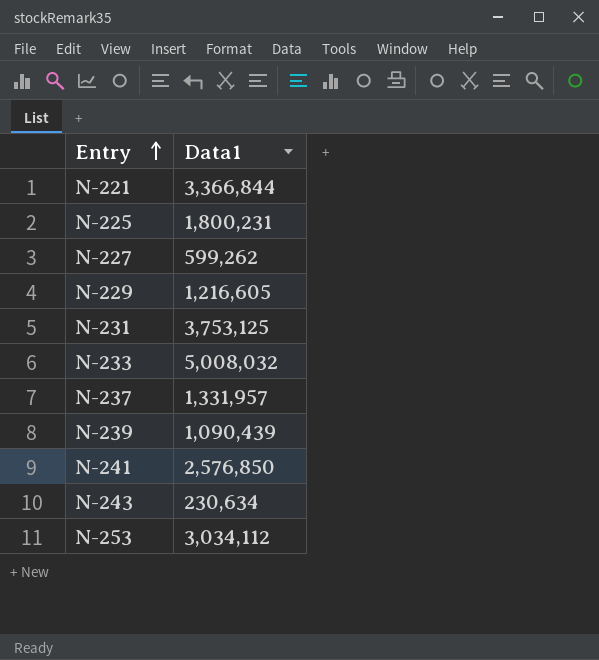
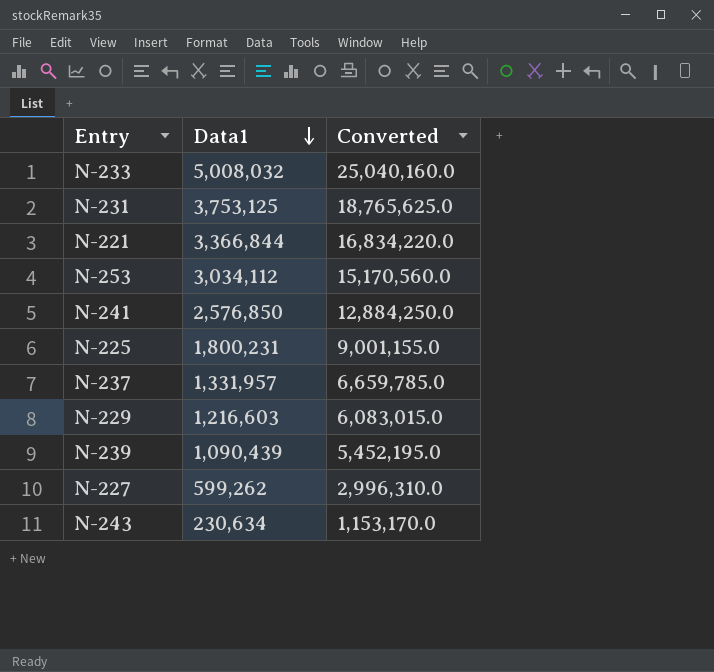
row order: Entry ascending -> Data1 descending
column Converted | formula: none -> [Data1] * 5
N-229 | Data1: 1,216,605 -> 1,216,603

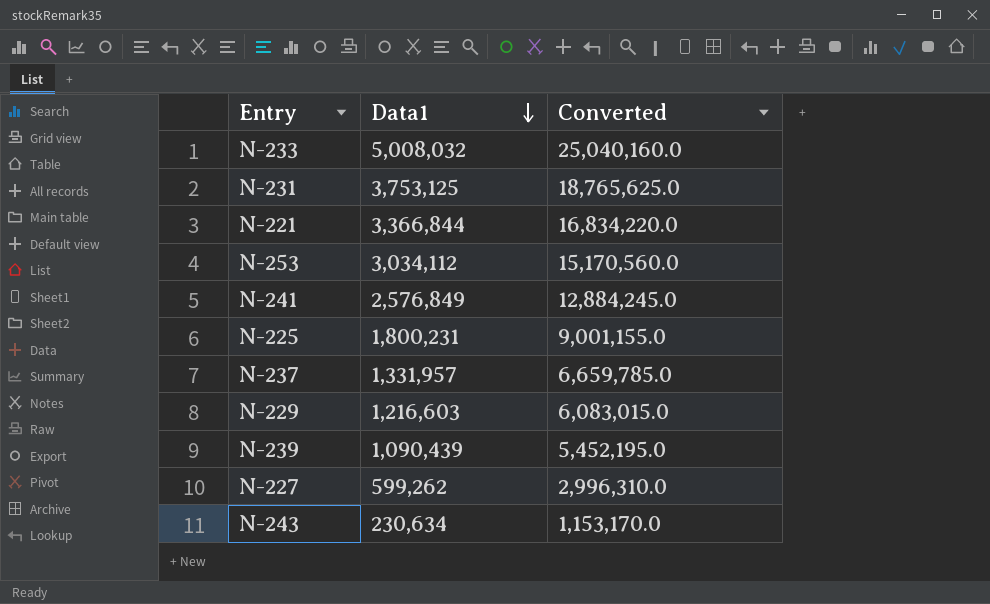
N-241 | Data1: 2,576,850 -> 2,576,849
N-241 | Converted: 12,884,250.0 -> 12,884,245.0

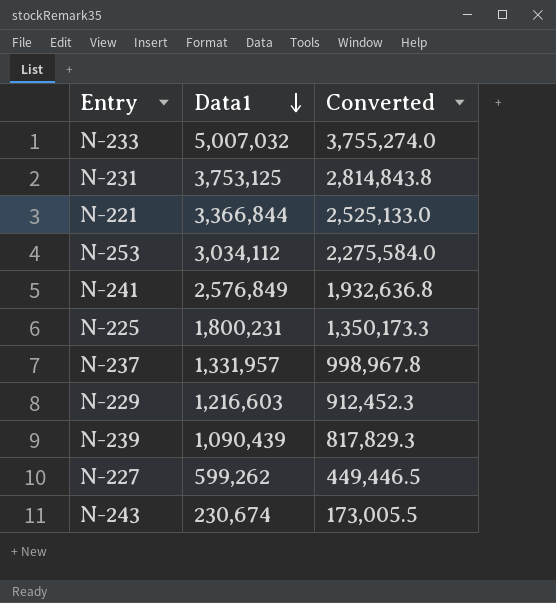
column Converted | formula: [Data1] * 5 -> [Data1] * 0.75
N-233 | Data1: 5,008,032 -> 5,007,032
N-243 | Data1: 230,634 -> 230,674

